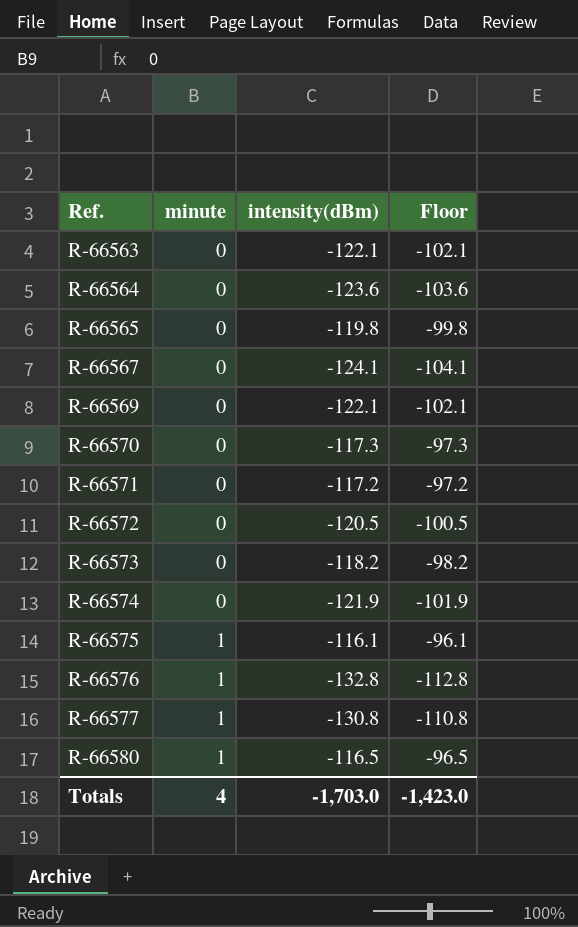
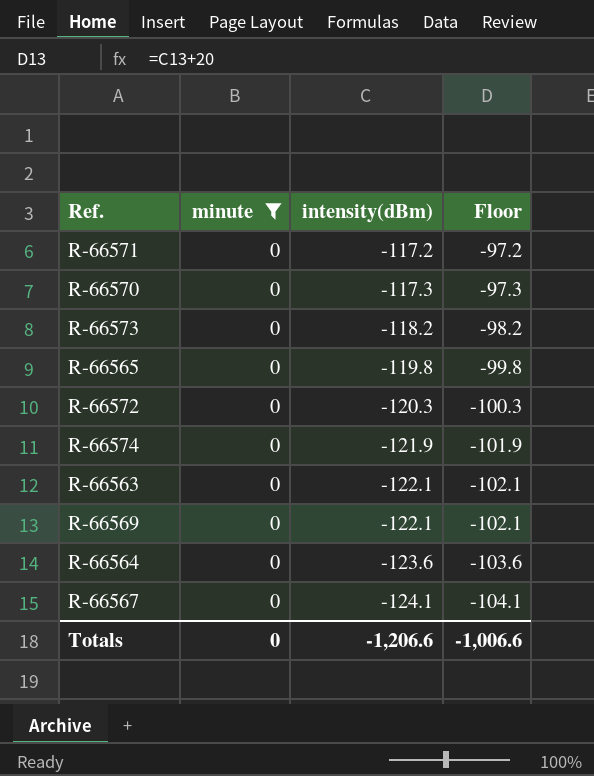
filter: none -> minute = 0
row order: Ref. ascending -> intensity(dBm) descending
R-66572 | intensity(dBm): -120.5 -> -120.3
R-66572 | Floor: -100.5 -> -100.3
Totals | minute: 4 -> 0
Totals | intensity(dBm): -1,703.0 -> -1,206.6
Totals | Floor: -1,423.0 -> -1,006.6

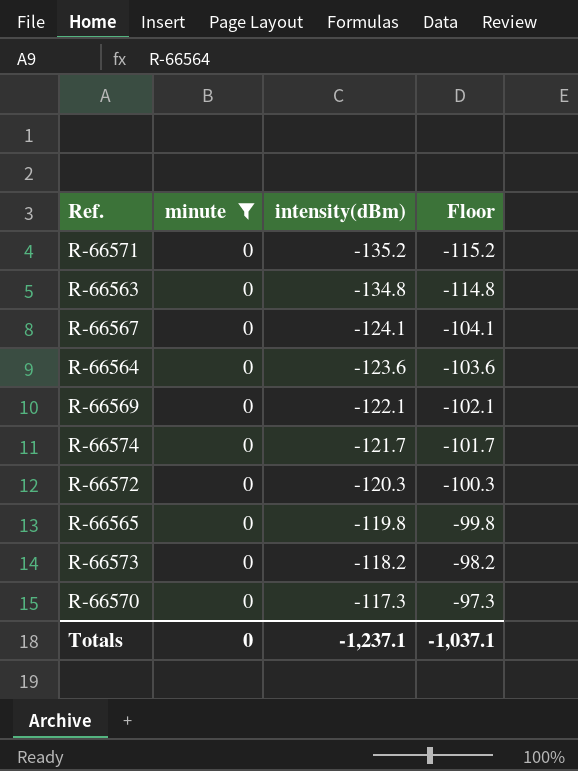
row order: intensity(dBm) descending -> intensity(dBm) ascending
R-66571 | intensity(dBm): -117.2 -> -135.2
R-66571 | Floor: -97.2 -> -115.2
R-66563 | intensity(dBm): -122.1 -> -134.8
R-66563 | Floor: -102.1 -> -114.8
R-66574 | intensity(dBm): -121.9 -> -121.7
R-66574 | Floor: -101.9 -> -101.7
Totals | intensity(dBm): -1,206.6 -> -1,237.1
Totals | Floor: -1,006.6 -> -1,037.1

